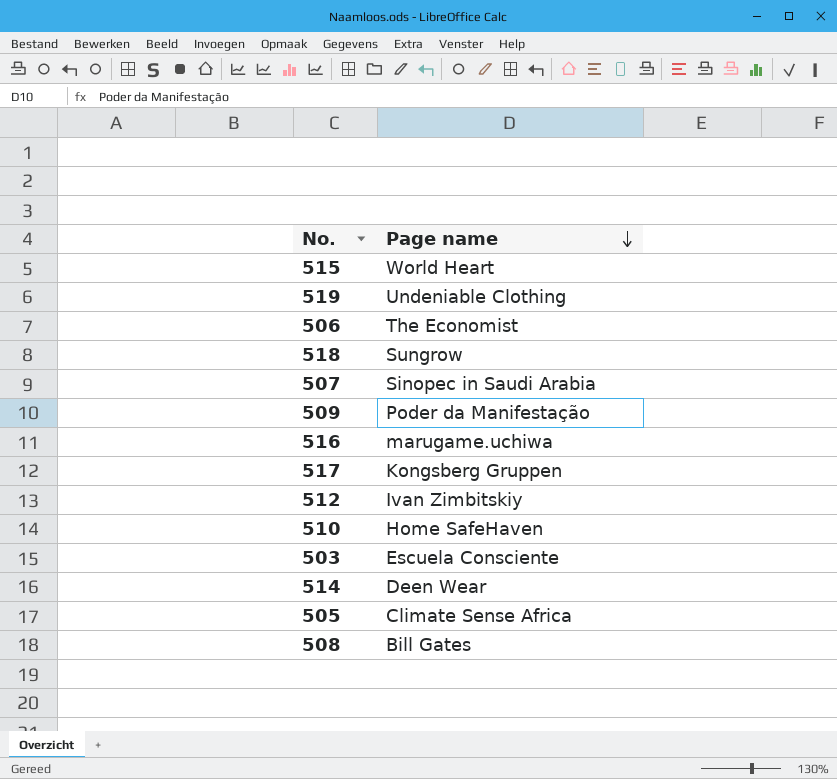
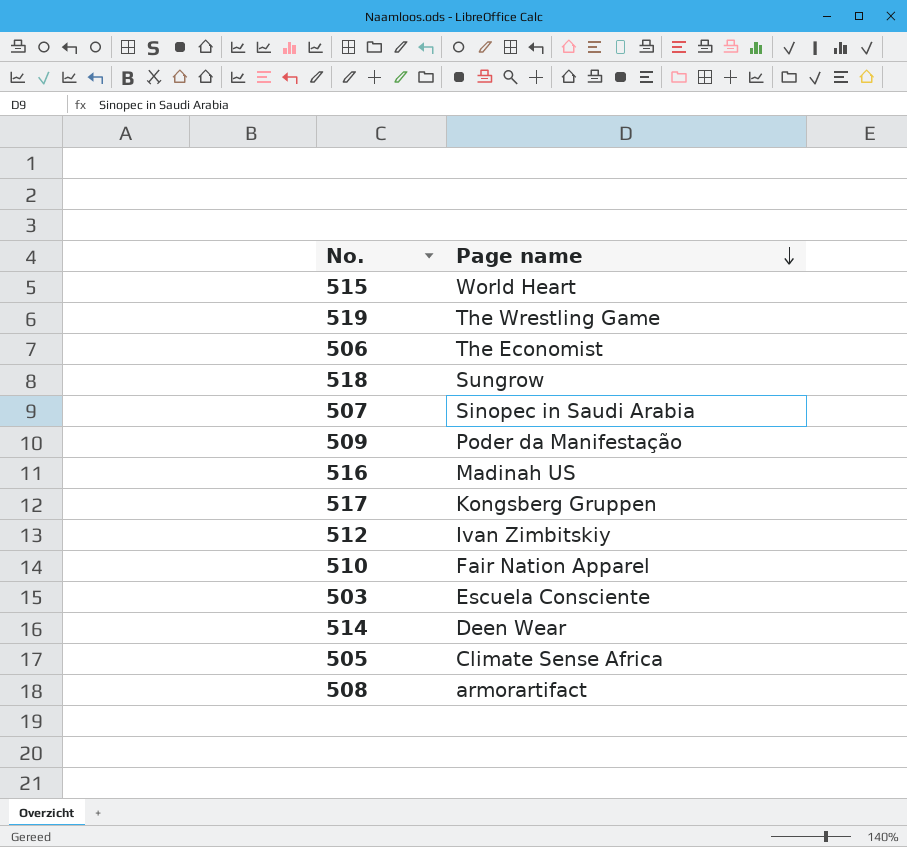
519 | Page name: Undeniable Clothing -> The Wrestling Game
516 | Page name: marugame.uchiwa -> Madinah US
510 | Page name: Home SafeHaven -> Fair Nation Apparel
508 | Page name: Bill Gates -> armorartifact

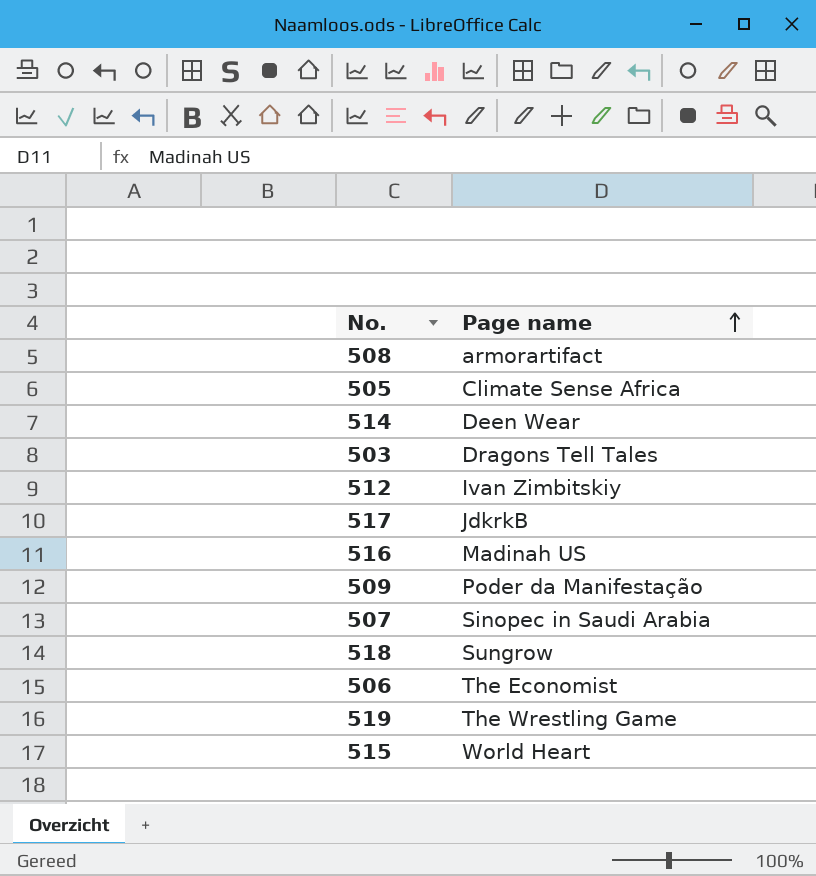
row order: Page name descending -> Page name ascending
row 510: Fair Nation Apparel -> none
503 | Page name: Escuela Consciente -> Dragons Tell Tales
517 | Page name: Kongsberg Gruppen -> JdkrkB

